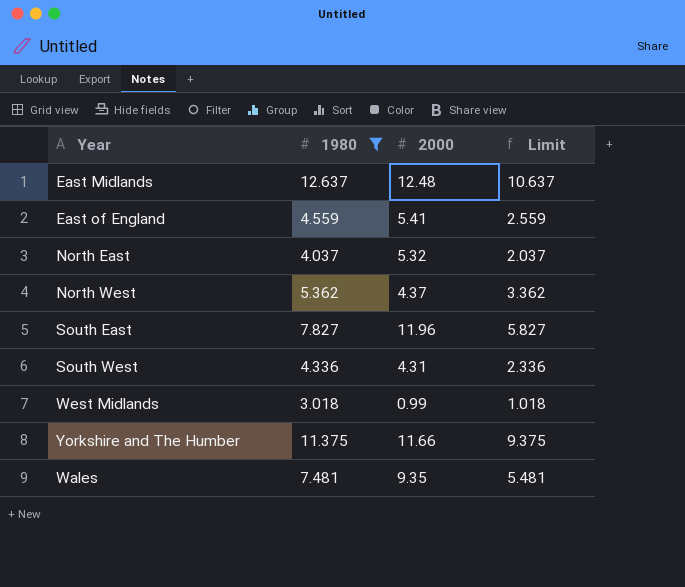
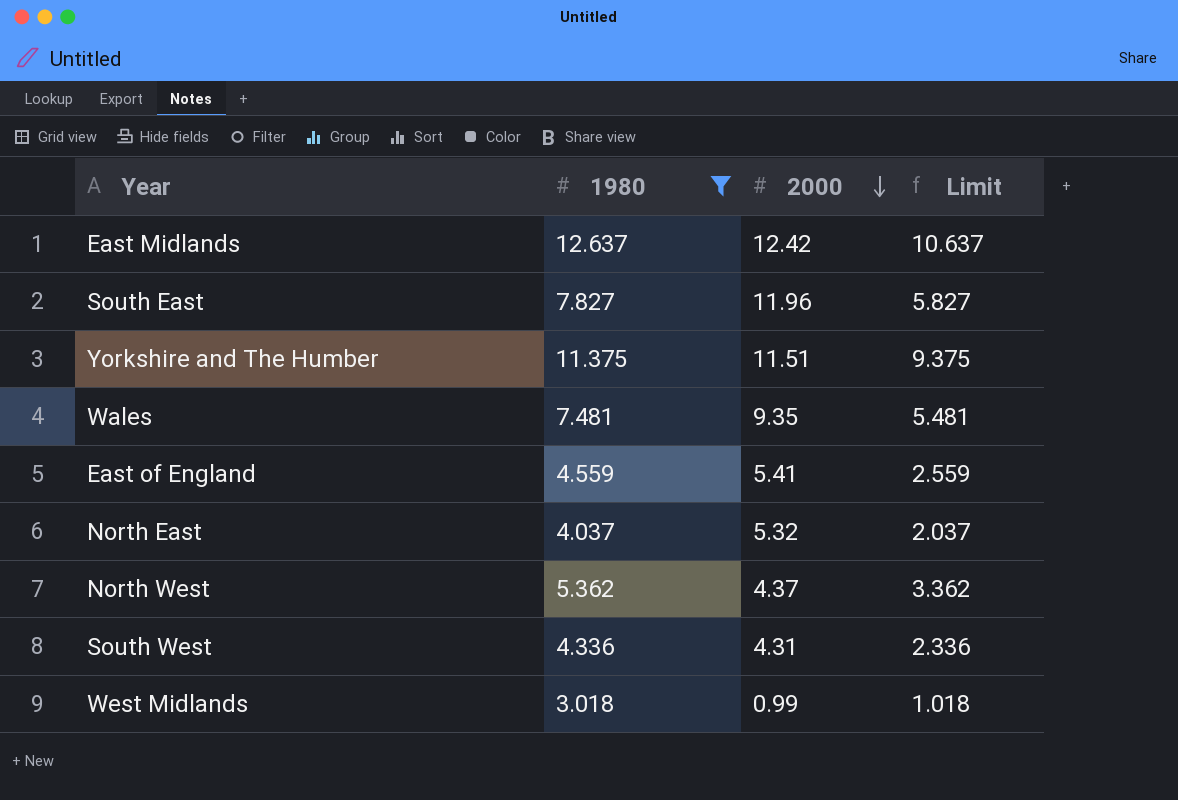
row order: none -> 2000 descending
East Midlands | 2000: 12.48 -> 12.42
Yorkshire and The Humber | 2000: 11.66 -> 11.51

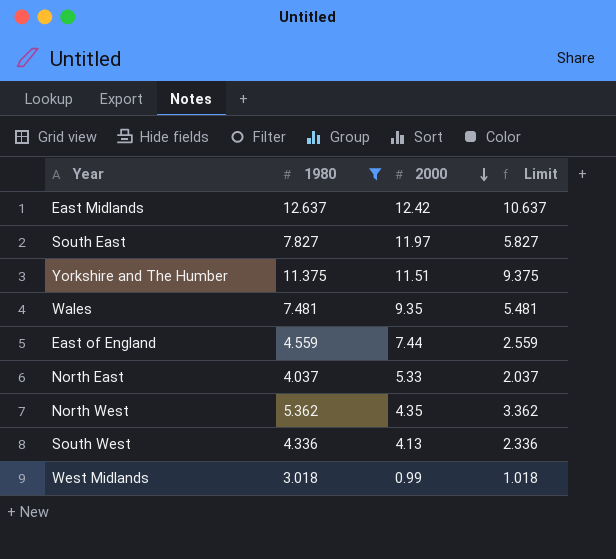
South East | 2000: 11.96 -> 11.97
East of England | 2000: 5.41 -> 7.44
North East | 2000: 5.32 -> 5.33
North West | 2000: 4.37 -> 4.35
South West | 2000: 4.31 -> 4.13

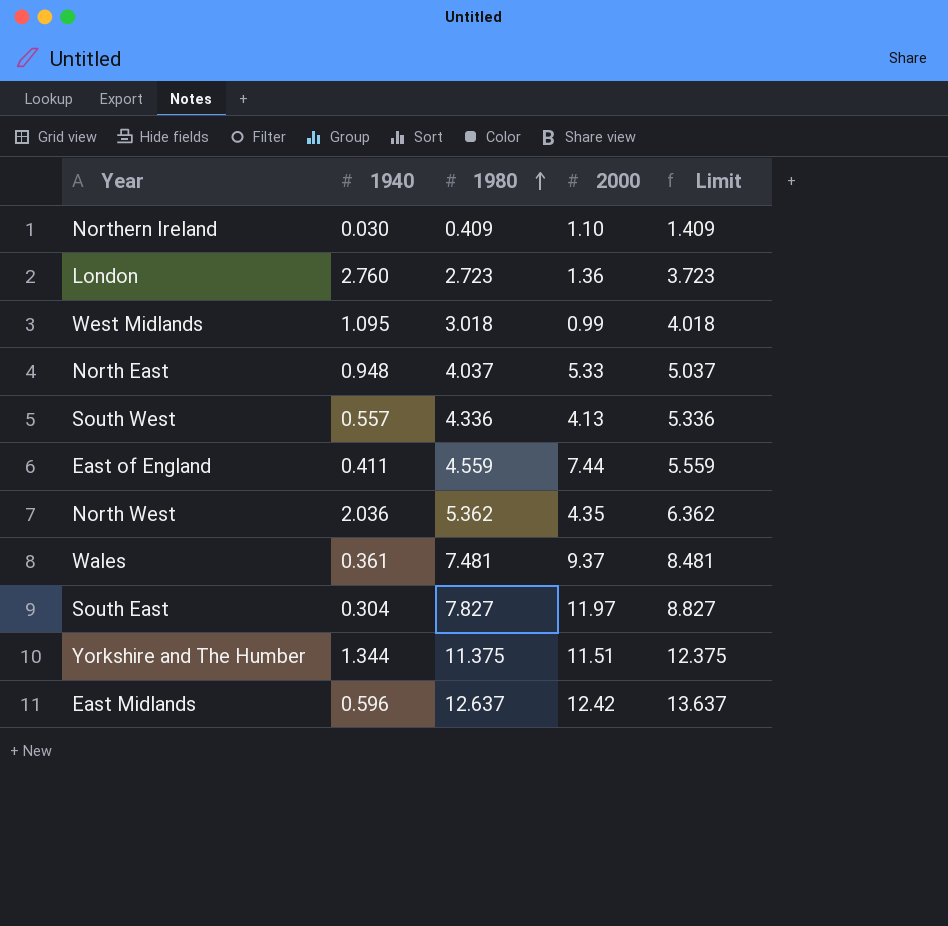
filter: 1980 >= 3.018 -> none
row order: 2000 descending -> 1980 ascending
column 1940 | position: none -> 2
column Limit | formula: [1980] - 2 -> [1980] + 1
Wales | 2000: 9.35 -> 9.37

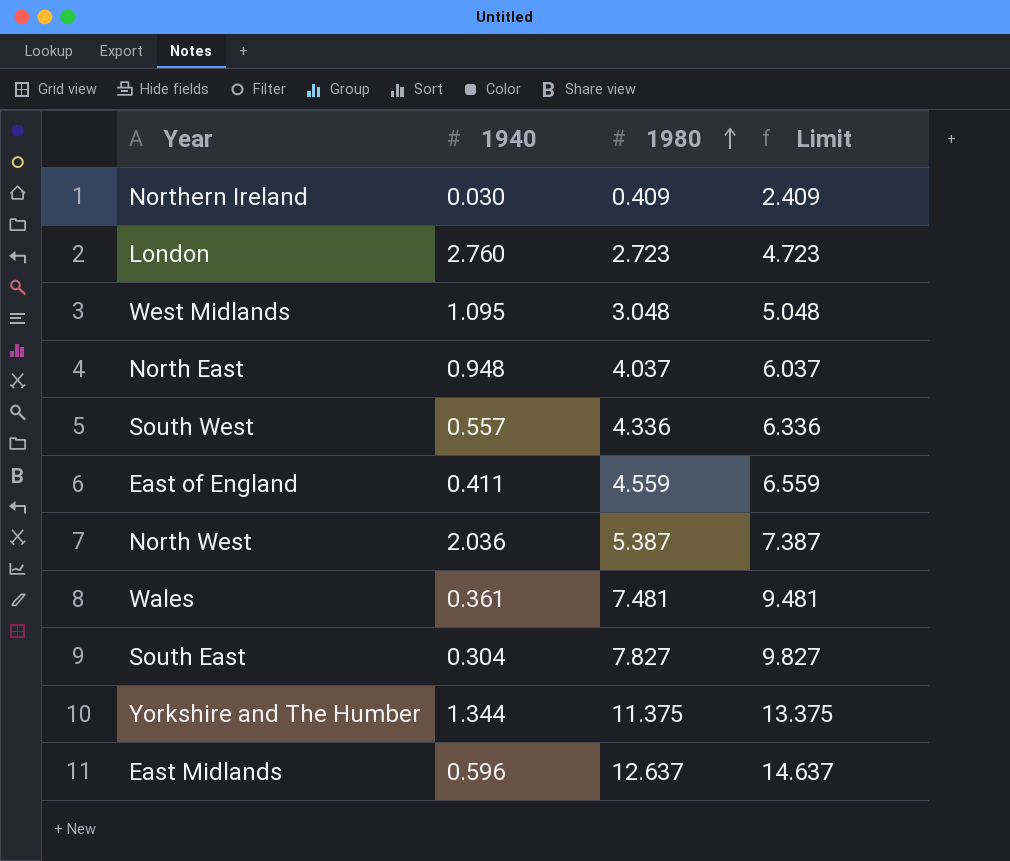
column 2000 | position: 4 -> none
column Limit | formula: [1980] + 1 -> [1980] + 2
West Midlands | 1980: 3.018 -> 3.048
North West | 1980: 5.362 -> 5.387

